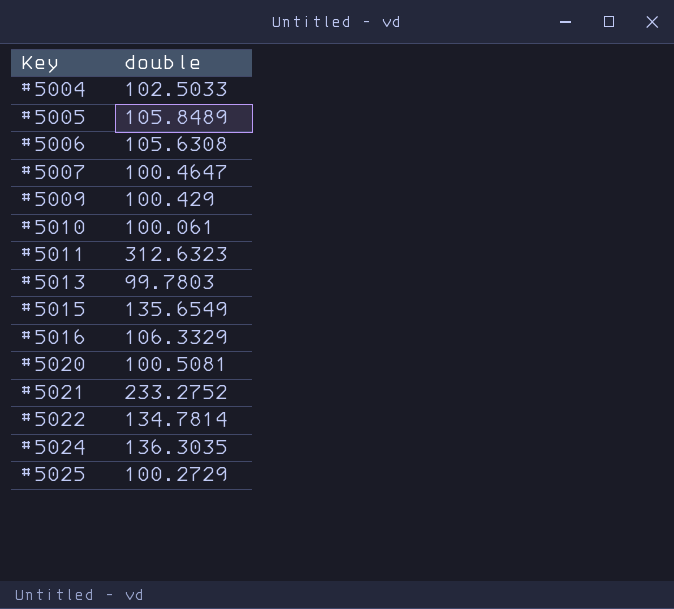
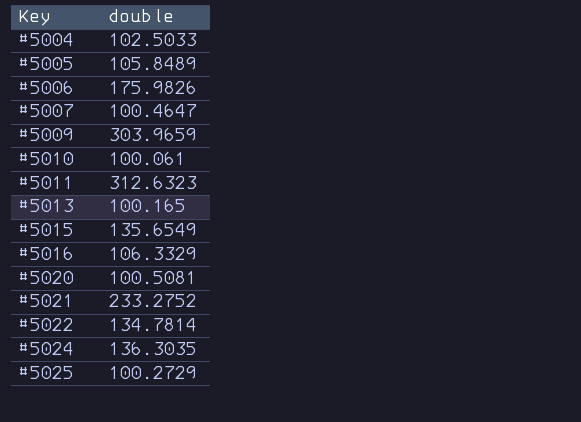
#5006 | double: 105.6308 -> 175.9826
#5009 | double: 100.429 -> 303.9659
#5013 | double: 99.7803 -> 100.165

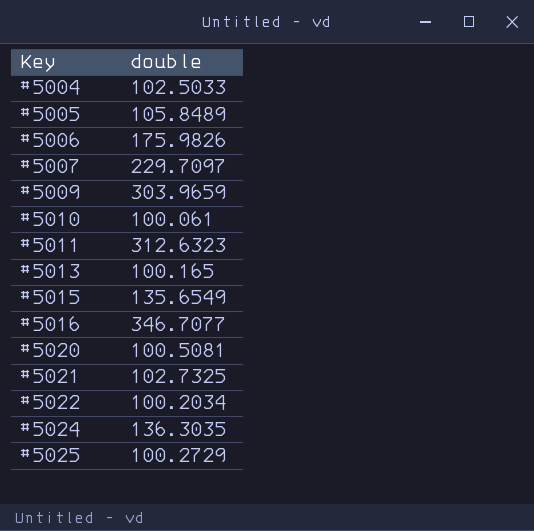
#5007 | double: 100.4647 -> 229.7097
#5016 | double: 106.3329 -> 346.7077
#5021 | double: 233.2752 -> 102.7325
#5022 | double: 134.7814 -> 100.2034

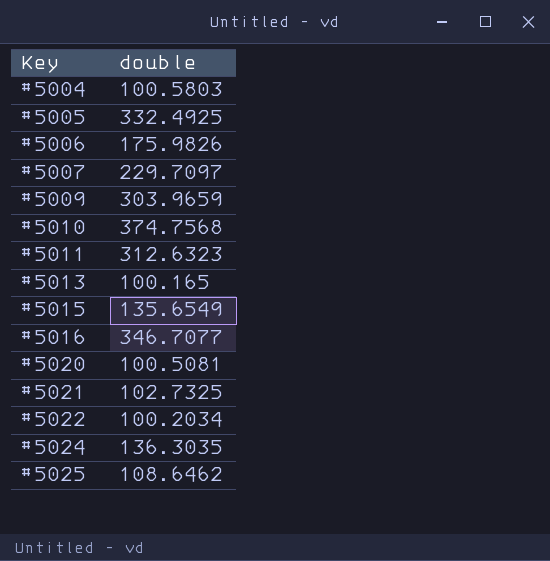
#5004 | double: 102.5033 -> 100.5803
#5005 | double: 105.8489 -> 332.4925
#5010 | double: 100.061 -> 374.7568
#5025 | double: 100.2729 -> 108.6462

